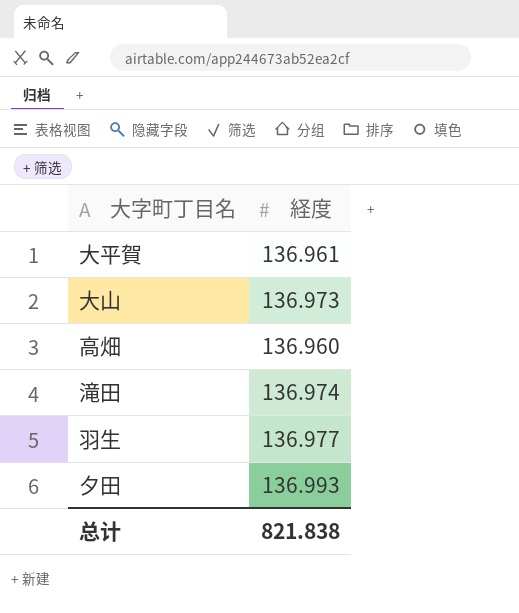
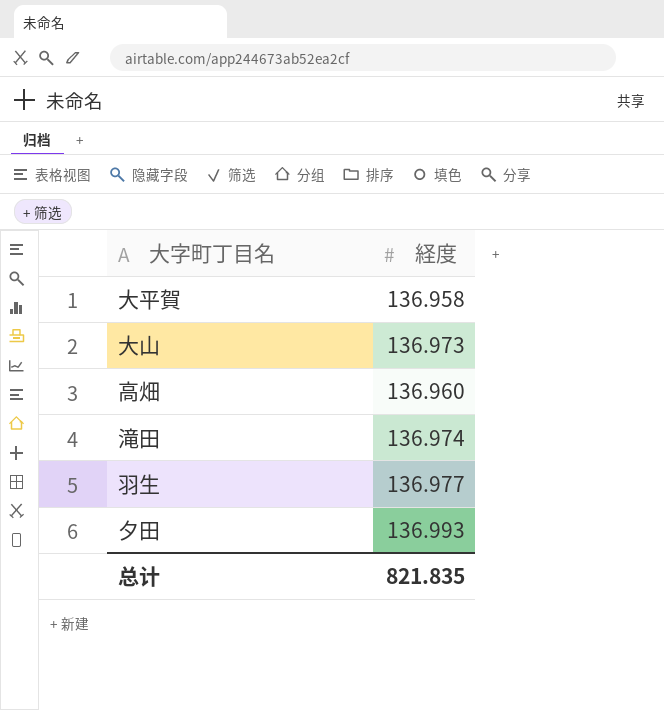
大平賀 | 経度: 136.961 -> 136.958
总计 | 経度: 821.838 -> 821.835

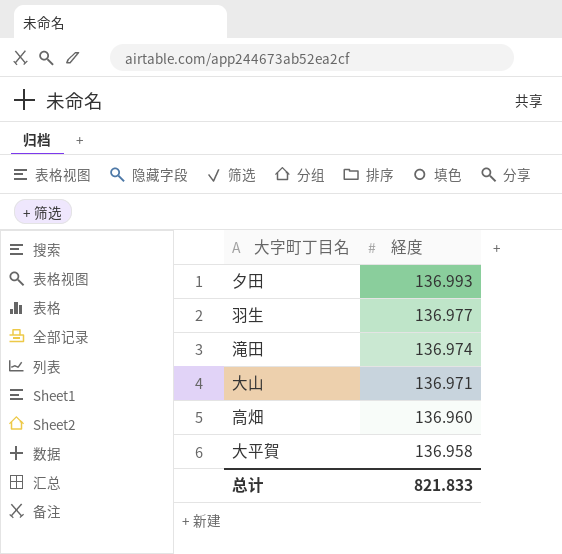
row order: none -> 経度 descending
大山 | 経度: 136.973 -> 136.971
总计 | 経度: 821.835 -> 821.833

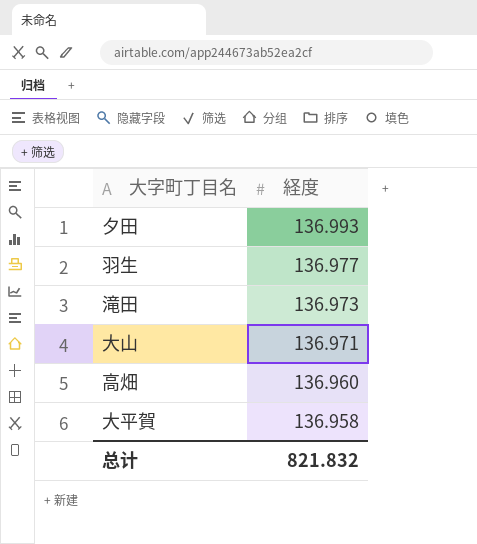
滝田 | 経度: 136.974 -> 136.973
总计 | 経度: 821.833 -> 821.832

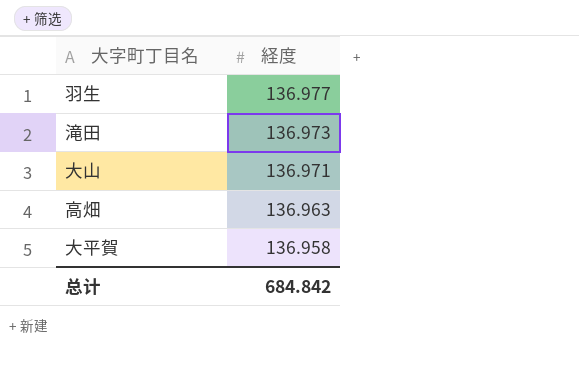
row 夕田: 136.993 -> none
高畑 | 経度: 136.960 -> 136.963
总计 | 経度: 821.832 -> 684.842

